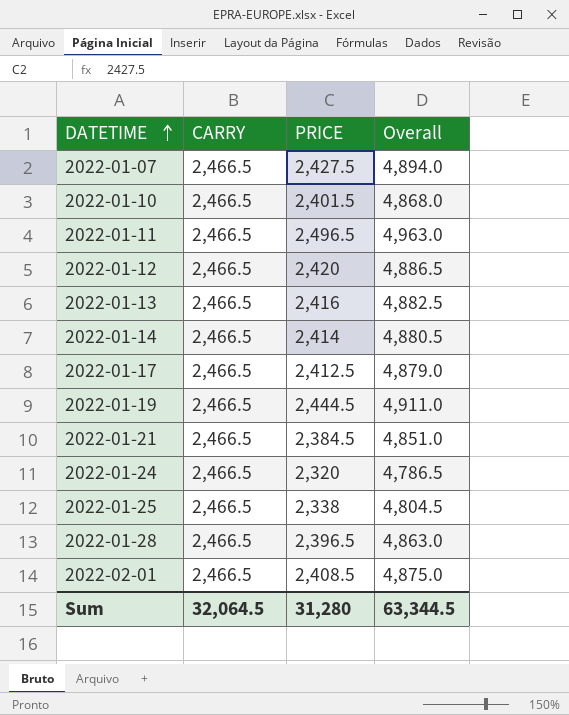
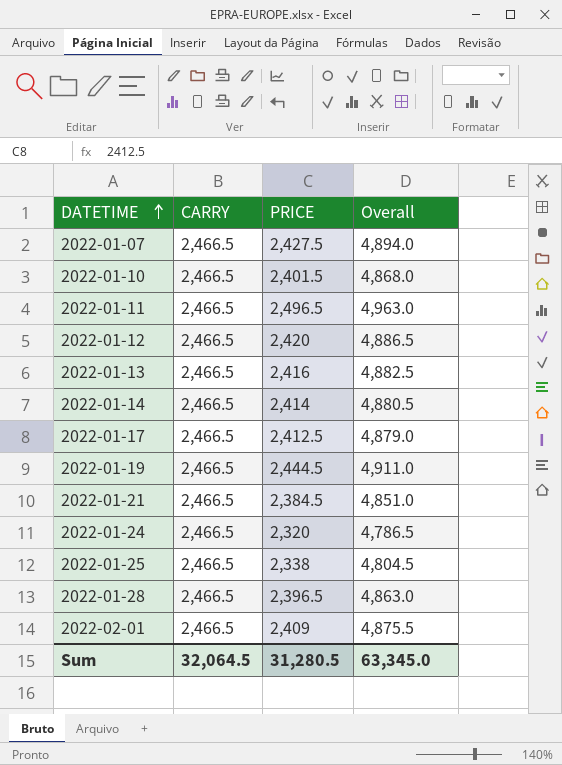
2022-02-01 | PRICE: 2,408.5 -> 2,409
2022-02-01 | Overall: 4,875.0 -> 4,875.5
Sum | PRICE: 31,280 -> 31,280.5
Sum | Overall: 63,344.5 -> 63,345.0

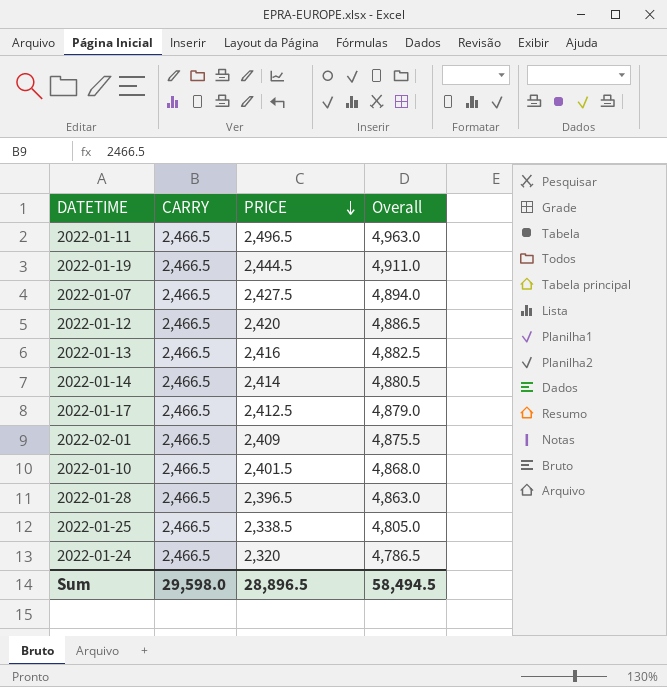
row order: DATETIME ascending -> PRICE descending
row 2022-01-21: 2,466.5 | 2,384.5 | 4,851.0 -> none
2022-01-25 | PRICE: 2,338 -> 2,338.5
2022-01-25 | Overall: 4,804.5 -> 4,805.0
Sum | CARRY: 32,064.5 -> 29,598.0
Sum | PRICE: 31,280.5 -> 28,896.5
Sum | Overall: 63,345.0 -> 58,494.5

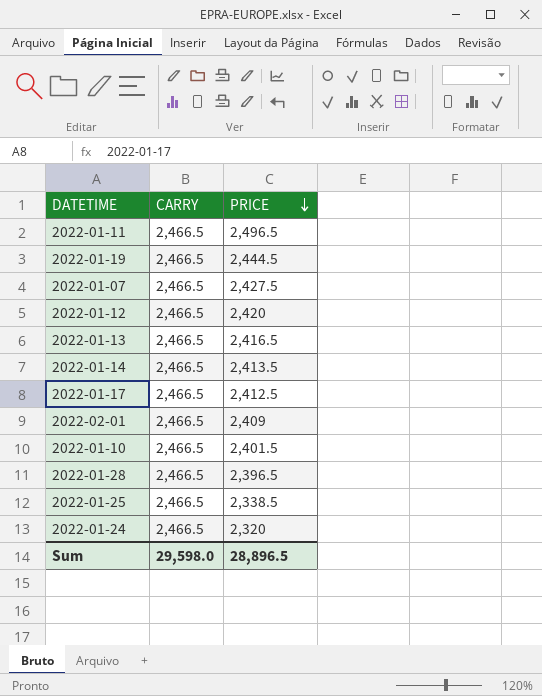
column Overall | formula: [CARRY] + [PRICE] -> none
2022-01-13 | PRICE: 2,416 -> 2,416.5
2022-01-14 | PRICE: 2,414 -> 2,413.5

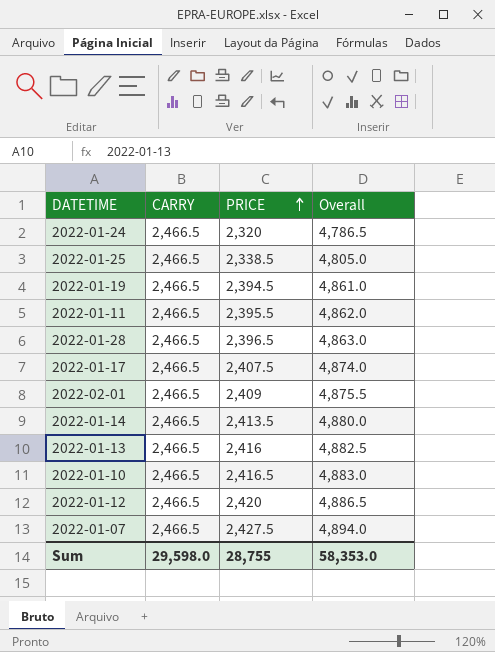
row order: PRICE descending -> PRICE ascending
column Overall | formula: none -> [CARRY] + [PRICE]
2022-01-19 | PRICE: 2,444.5 -> 2,394.5
2022-01-11 | PRICE: 2,496.5 -> 2,395.5
2022-01-17 | PRICE: 2,412.5 -> 2,407.5
2022-01-13 | PRICE: 2,416.5 -> 2,416
2022-01-10 | PRICE: 2,401.5 -> 2,416.5
Sum | PRICE: 28,896.5 -> 28,755

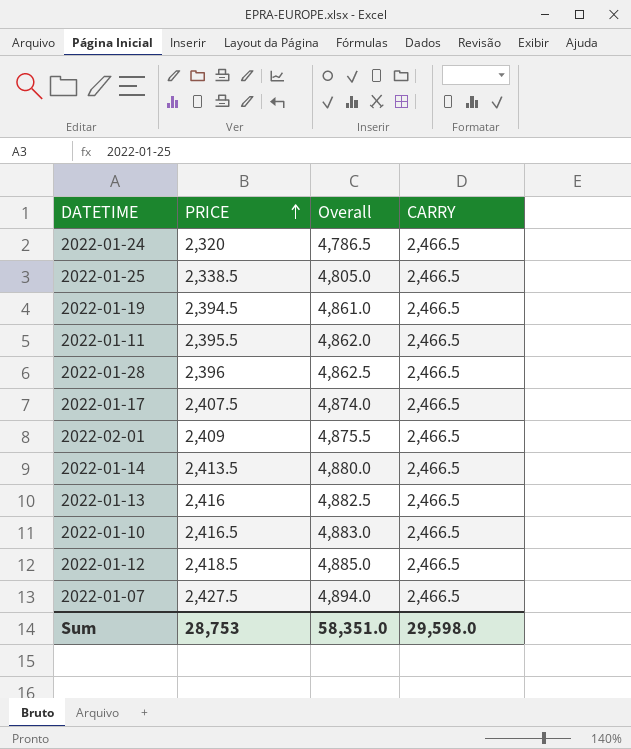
column CARRY | position: 2 -> 4
2022-01-28 | PRICE: 2,396.5 -> 2,396
2022-01-28 | Overall: 4,863.0 -> 4,862.5
2022-01-12 | PRICE: 2,420 -> 2,418.5
2022-01-12 | Overall: 4,886.5 -> 4,885.0
Sum | PRICE: 28,755 -> 28,753
Sum | Overall: 58,353.0 -> 58,351.0

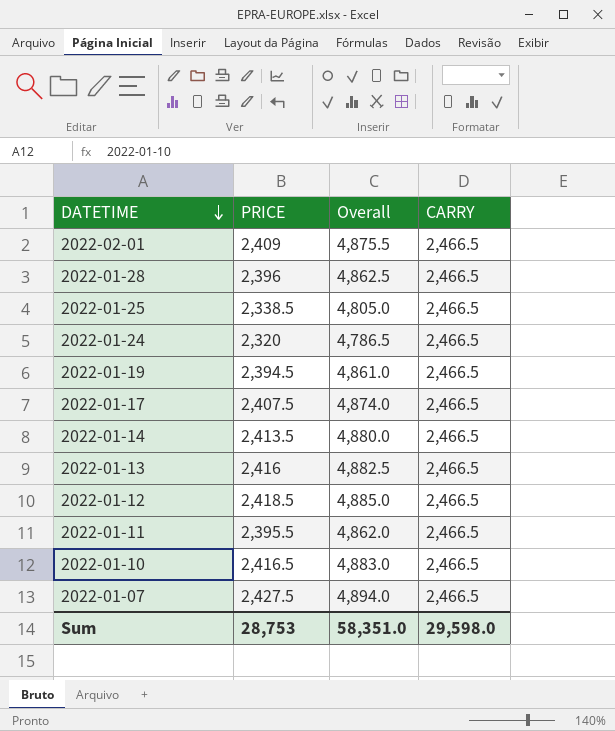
row order: PRICE ascending -> DATETIME descending

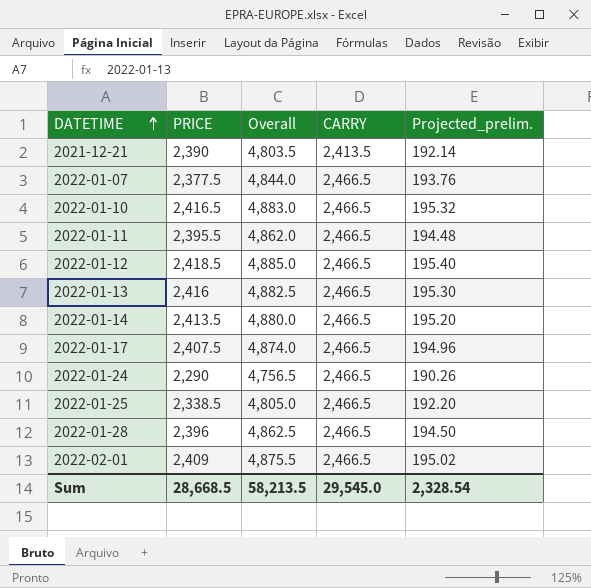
row order: DATETIME descending -> DATETIME ascending
column Projected_prelim. | formula: none -> [Overall] * 0.04
row 2022-01-19: 2,394.5 | 4,861.0 | 2,466.5 -> none
row 2021-12-21: none -> 2,390 | 4,803.5 | 2,413.5 | 192.14
2022-01-07 | PRICE: 2,427.5 -> 2,377.5
2022-01-07 | Overall: 4,894.0 -> 4,844.0
2022-01-24 | PRICE: 2,320 -> 2,290
2022-01-24 | Overall: 4,786.5 -> 4,756.5
Sum | PRICE: 28,753 -> 28,668.5
Sum | Overall: 58,351.0 -> 58,213.5
Sum | CARRY: 29,598.0 -> 29,545.0

